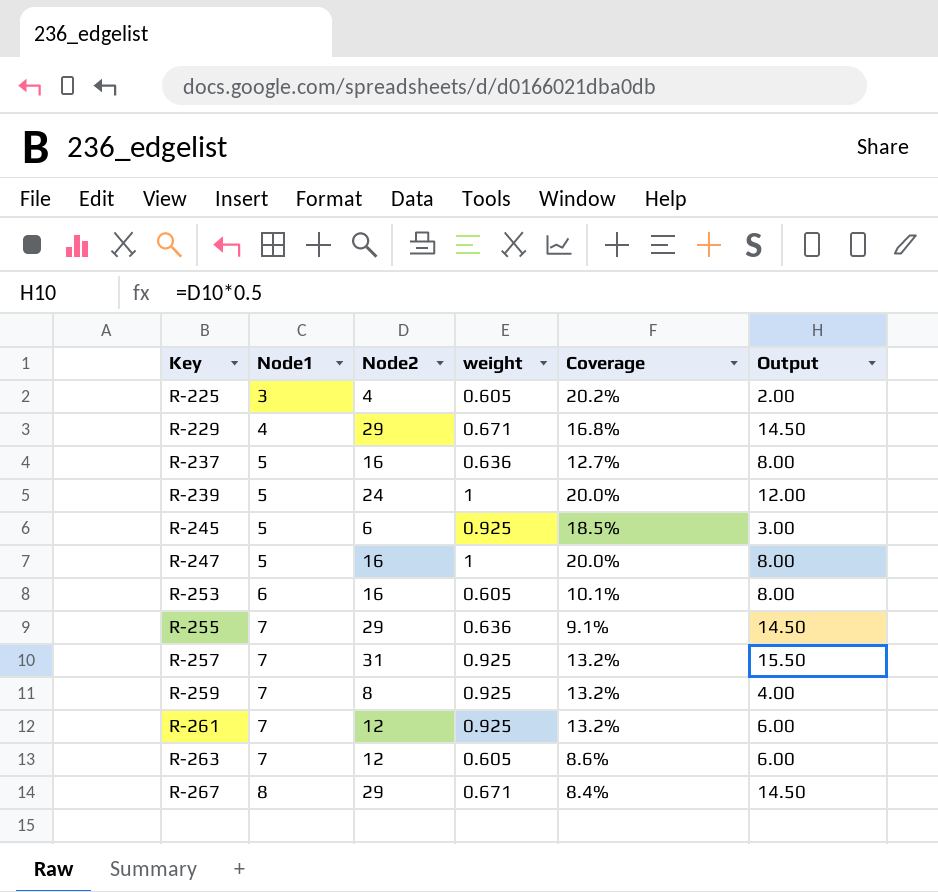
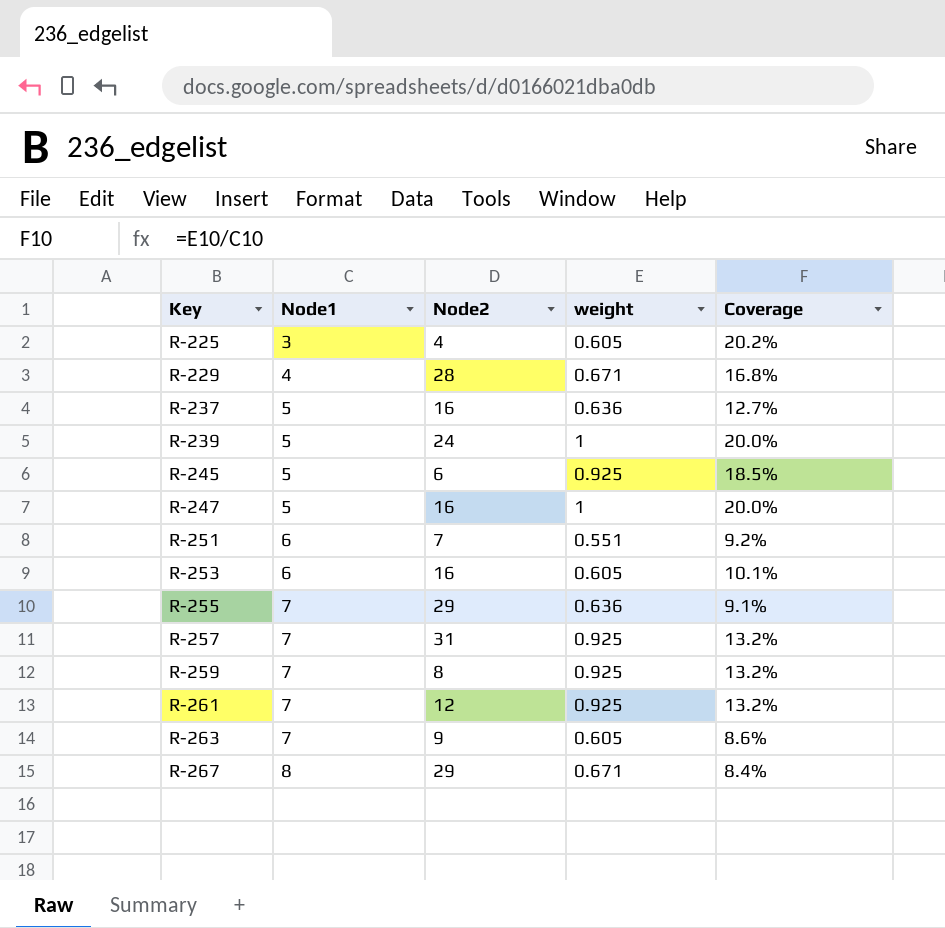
column Output | formula: [Node2] * 0.5 -> none
R-229 | Node2: 29 -> 28
row R-251: none -> 6 | 7 | 0.551 | 9.2%
R-263 | Node2: 12 -> 9

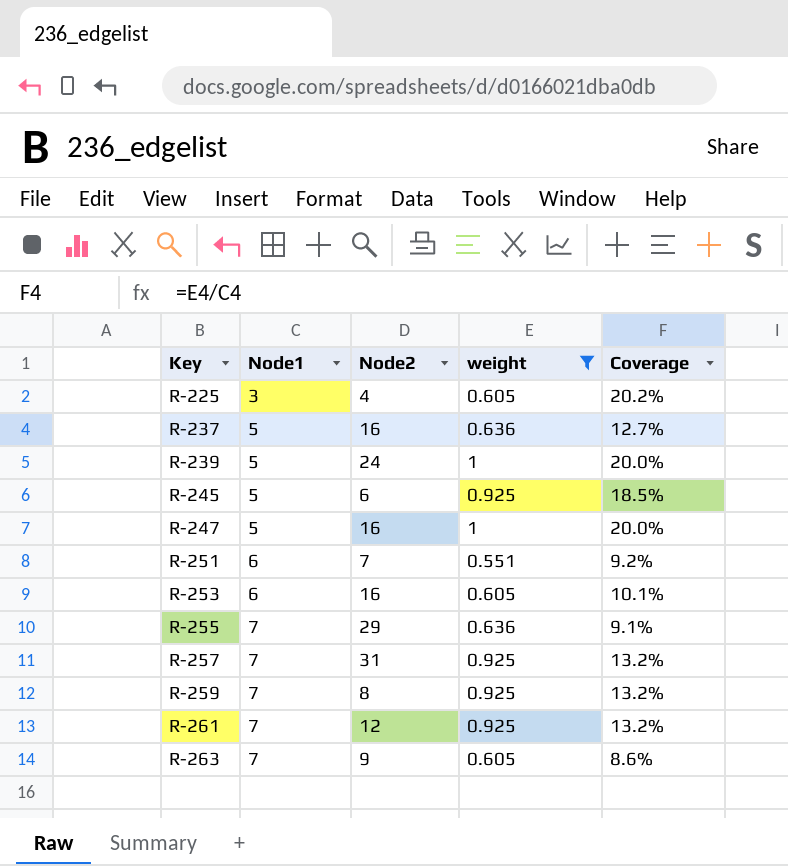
filter: none -> weight != 0.671

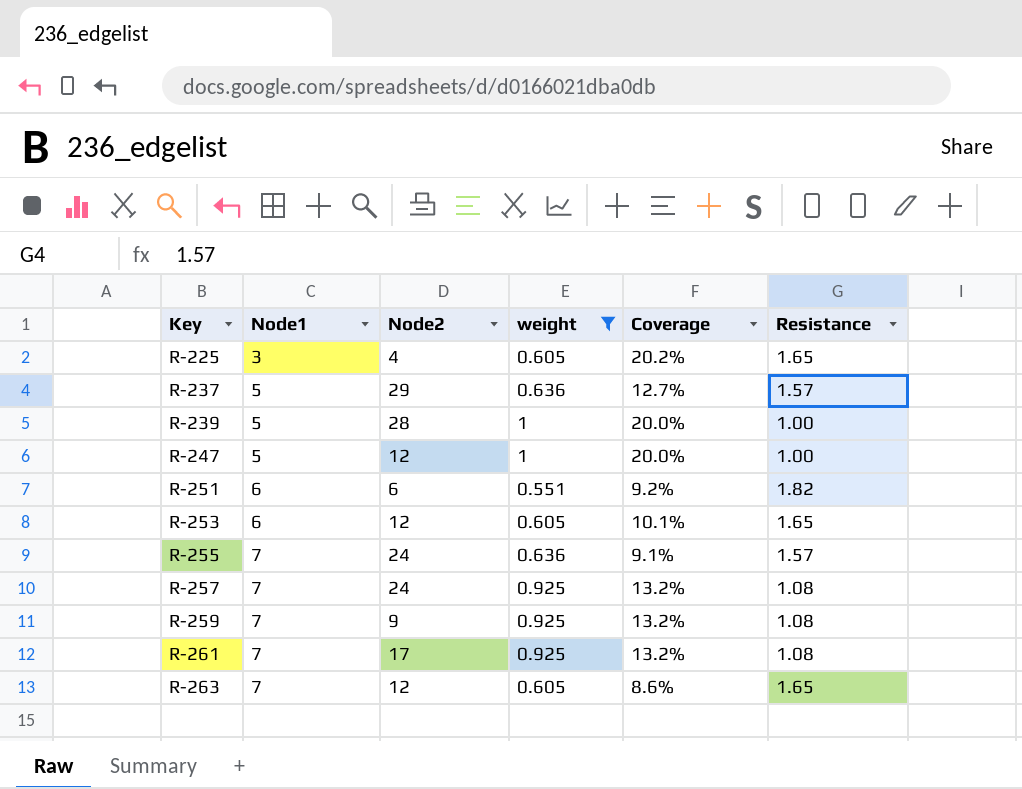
column Resistance | position: none -> 6
row R-245: 5 | 6 | 0.925 | 18.5% -> none
R-237 | Node2: 16 -> 29
R-239 | Node2: 24 -> 28
R-247 | Node2: 16 -> 12
R-251 | Node2: 7 -> 6
R-253 | Node2: 16 -> 12
R-255 | Node2: 29 -> 24
R-257 | Node2: 31 -> 24
R-259 | Node2: 8 -> 9
R-261 | Node2: 12 -> 17
R-263 | Node2: 9 -> 12

